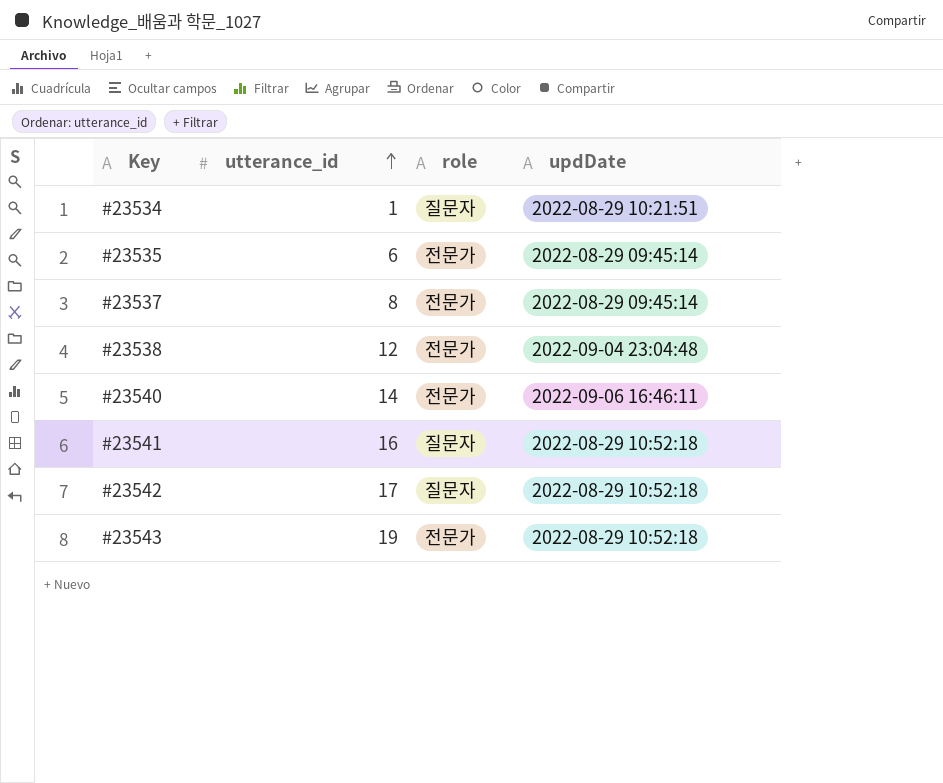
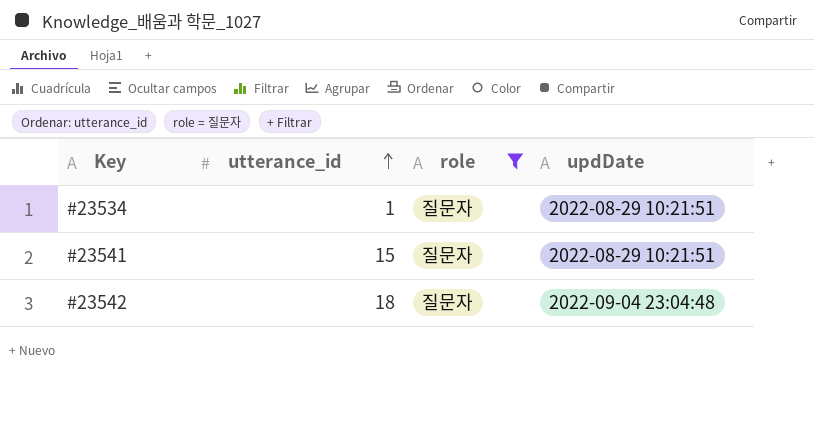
filter: none -> role = 질문자
#23541 | utterance_id: 16 -> 15
#23541 | updDate: 2022-08-29 10:52:18 -> 2022-08-29 10:21:51
#23542 | utterance_id: 17 -> 18
#23542 | updDate: 2022-08-29 10:52:18 -> 2022-09-04 23:04:48

